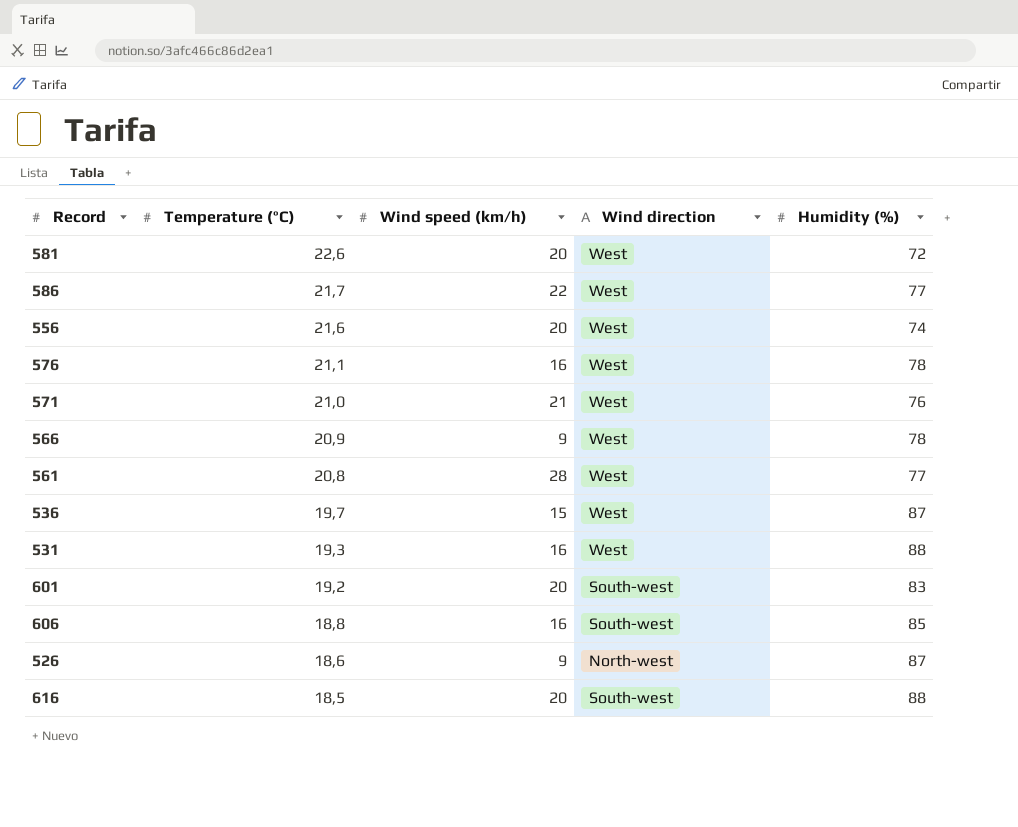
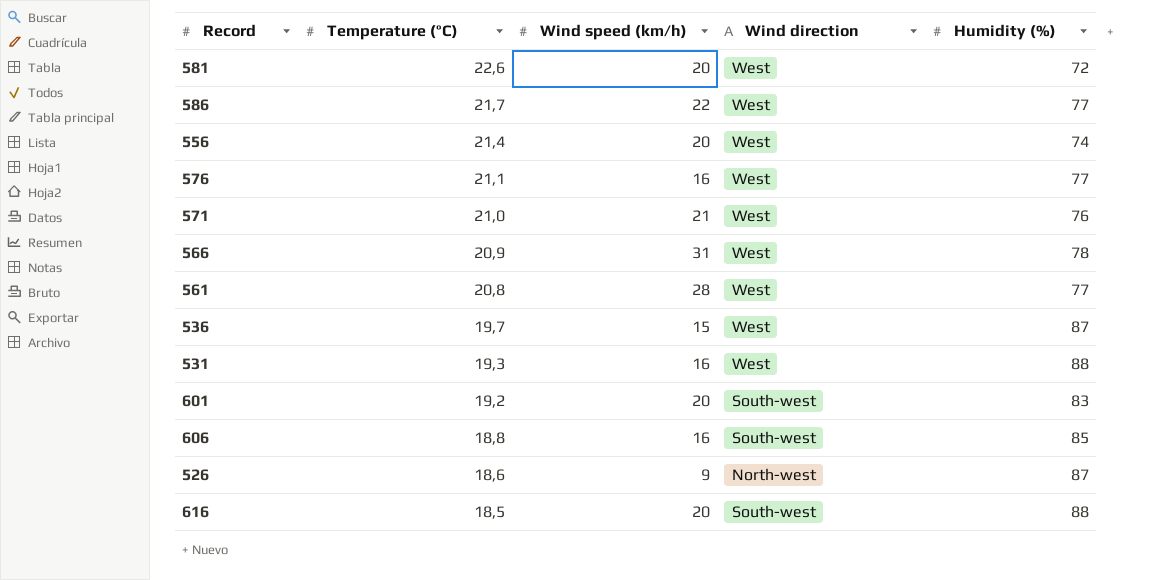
556 | Temperature (ºC): 21,6 -> 21,4
576 | Humidity (%): 78 -> 77
566 | Wind speed (km/h): 9 -> 31

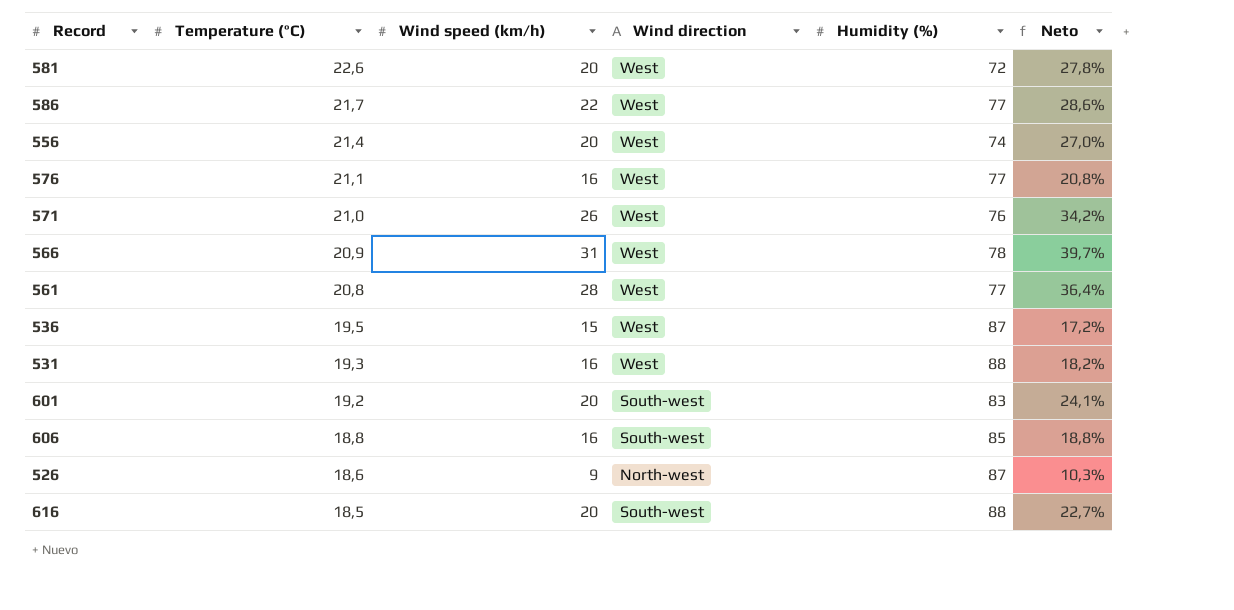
column Neto | formula: none -> [Wind speed (km/h)] / [Humidity (%)]
571 | Wind speed (km/h): 21 -> 26
536 | Temperature (ºC): 19,7 -> 19,5

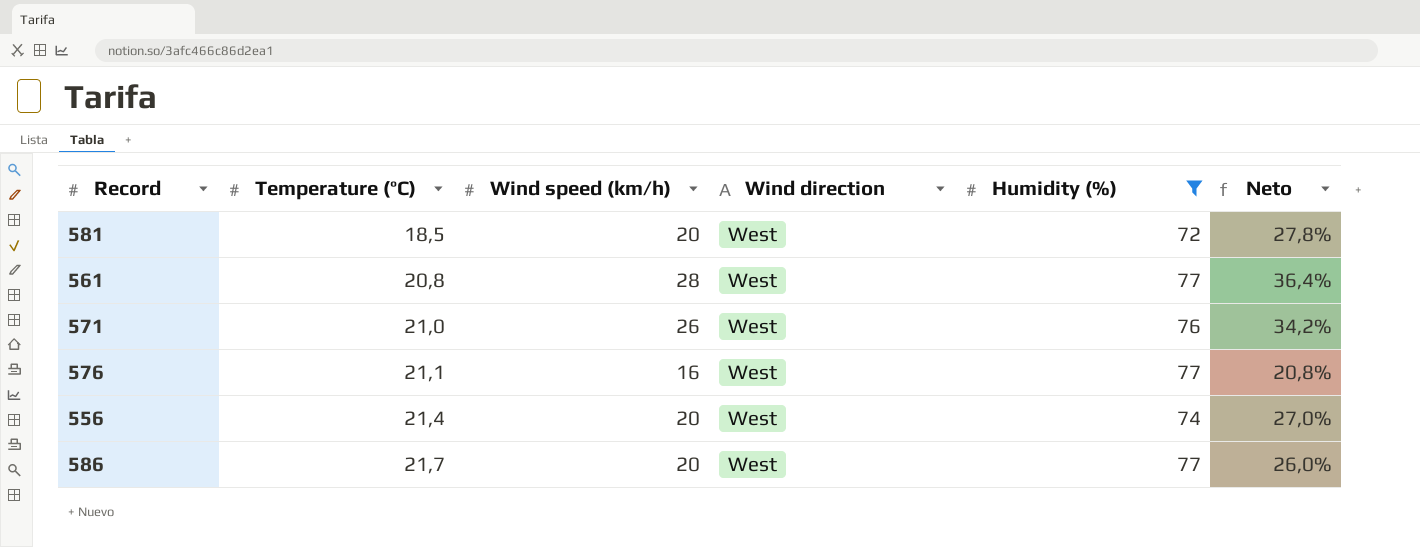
filter: none -> Humidity (%) <= 77
row order: Temperature (ºC) descending -> Temperature (ºC) ascending
581 | Temperature (ºC): 22,6 -> 18,5
586 | Wind speed (km/h): 22 -> 20
586 | Neto: 28,6% -> 26,0%

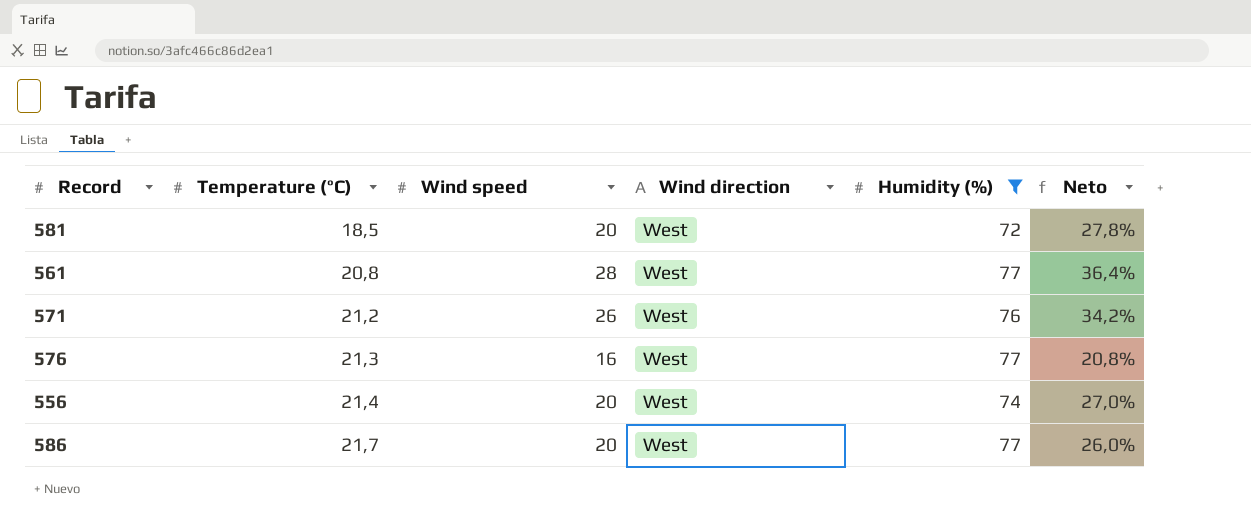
column name: Wind speed (km/h) -> Wind speed
571 | Temperature (ºC): 21,0 -> 21,2
576 | Temperature (ºC): 21,1 -> 21,3

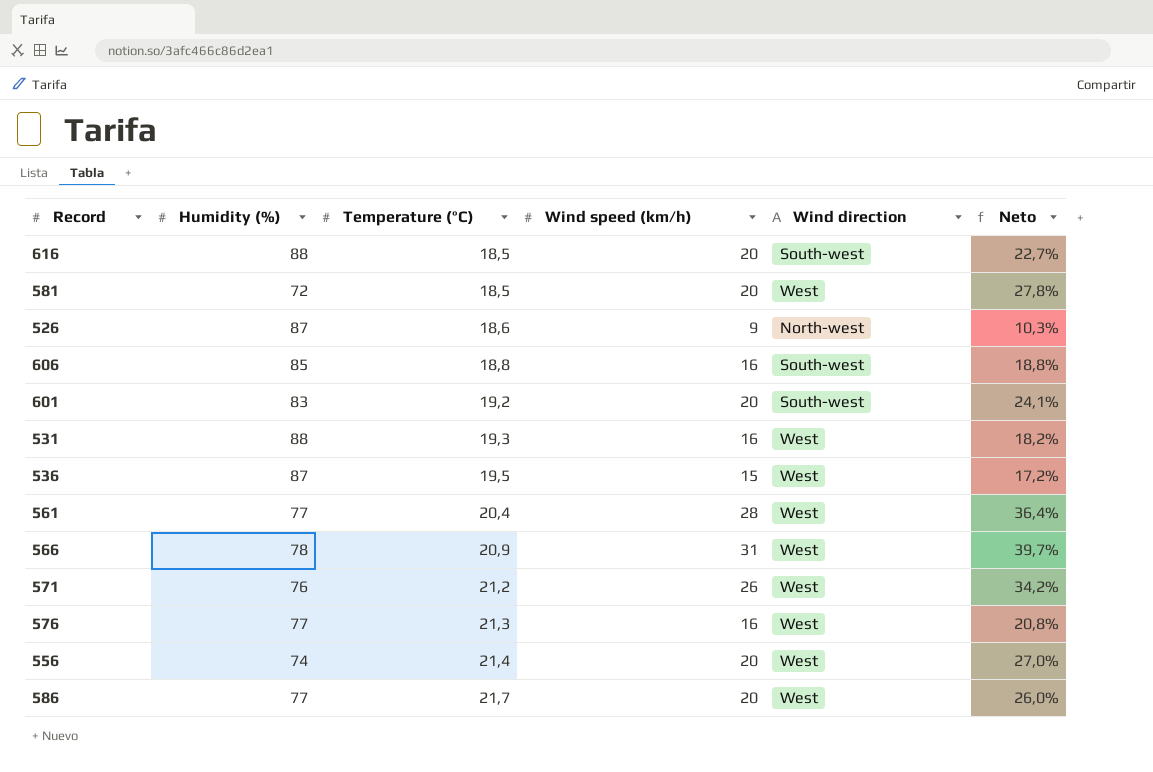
filter: Humidity (%) <= 77 -> none
column Humidity (%) | position: 5 -> 2
column name: Wind speed -> Wind speed (km/h)
561 | Temperature (ºC): 20,8 -> 20,4

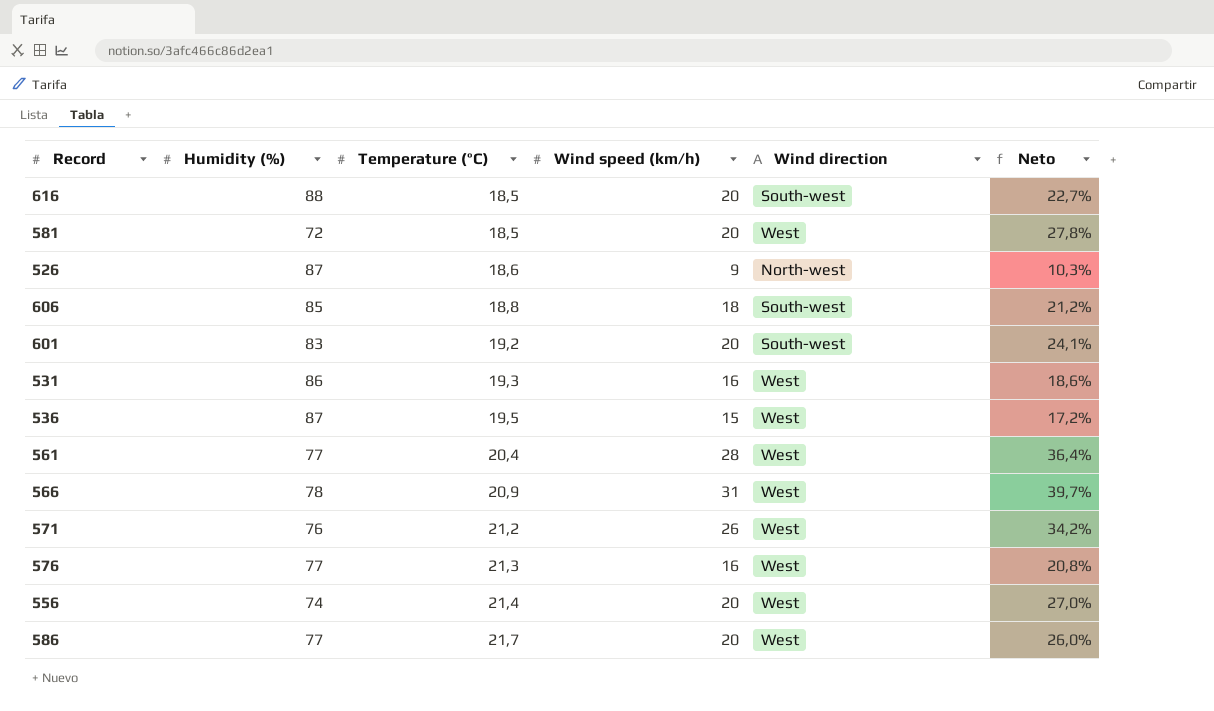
606 | Wind speed (km/h): 16 -> 18
606 | Neto: 18,8% -> 21,2%
531 | Humidity (%): 88 -> 86
531 | Neto: 18,2% -> 18,6%

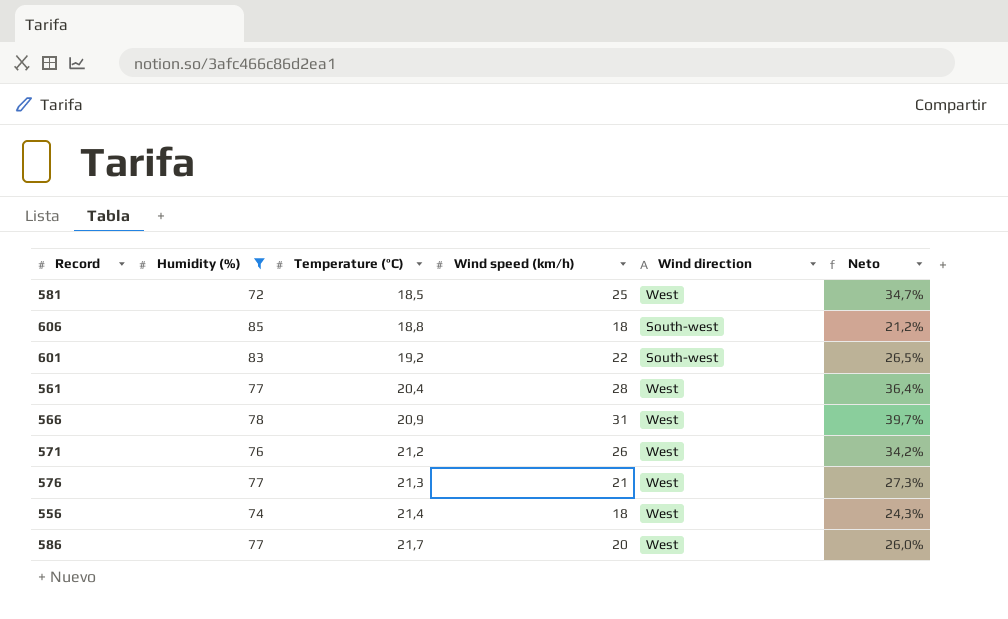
filter: none -> Humidity (%) <= 85
581 | Wind speed (km/h): 20 -> 25
581 | Neto: 27,8% -> 34,7%
601 | Wind speed (km/h): 20 -> 22
601 | Neto: 24,1% -> 26,5%
576 | Wind speed (km/h): 16 -> 21
576 | Neto: 20,8% -> 27,3%
556 | Wind speed (km/h): 20 -> 18
556 | Neto: 27,0% -> 24,3%

